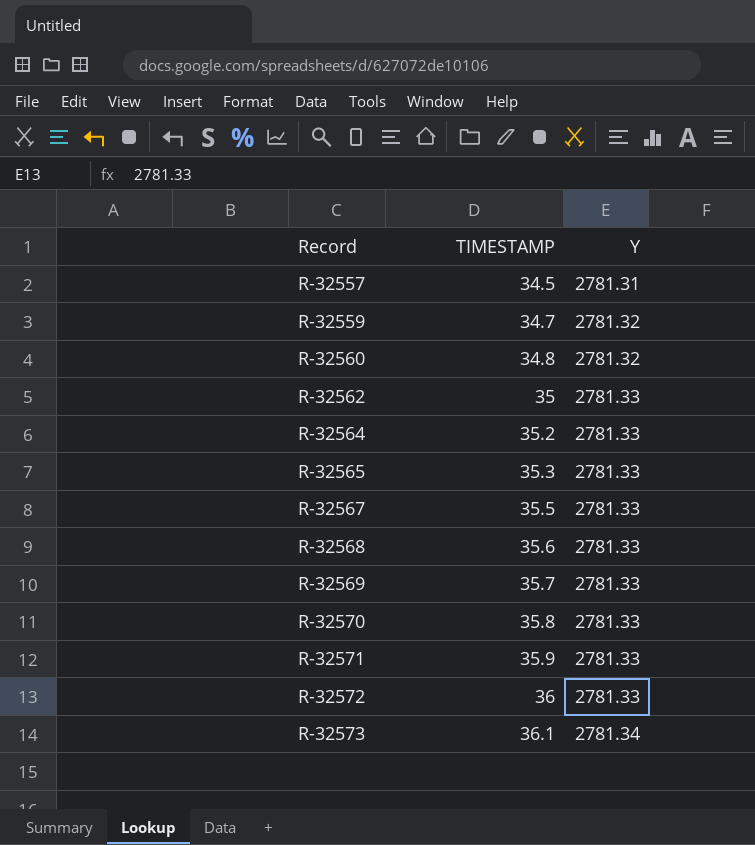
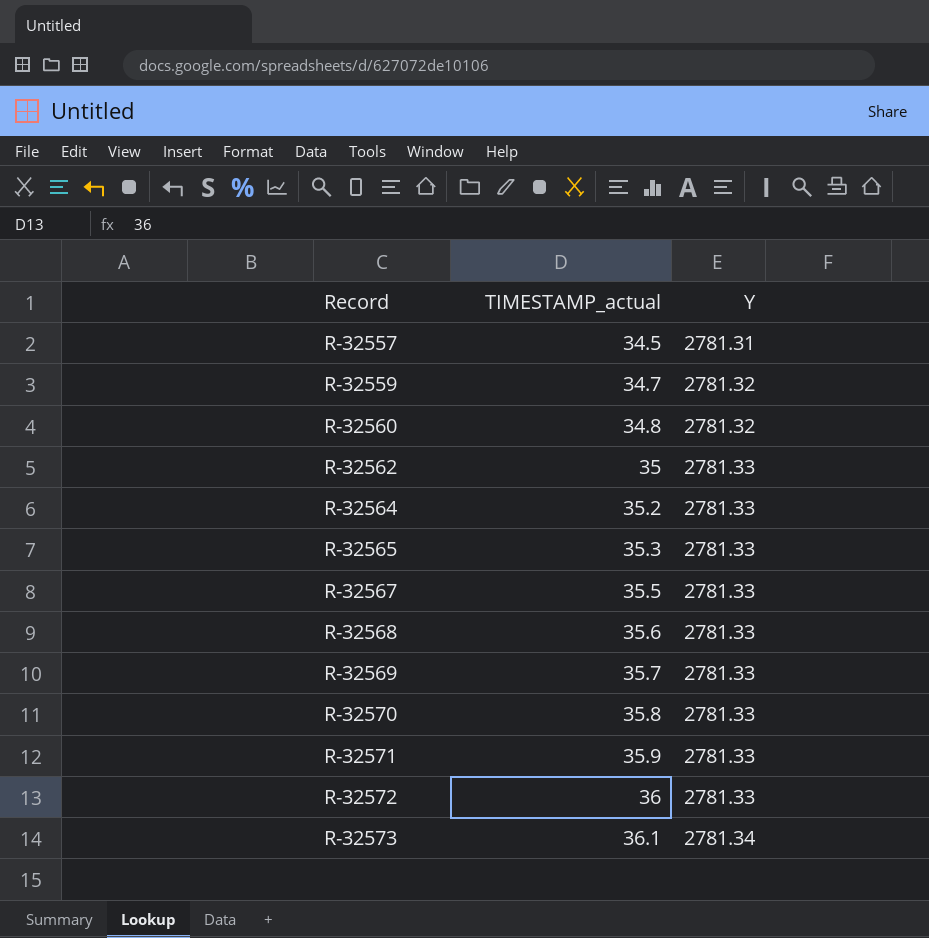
column name: TIMESTAMP -> TIMESTAMP_actual

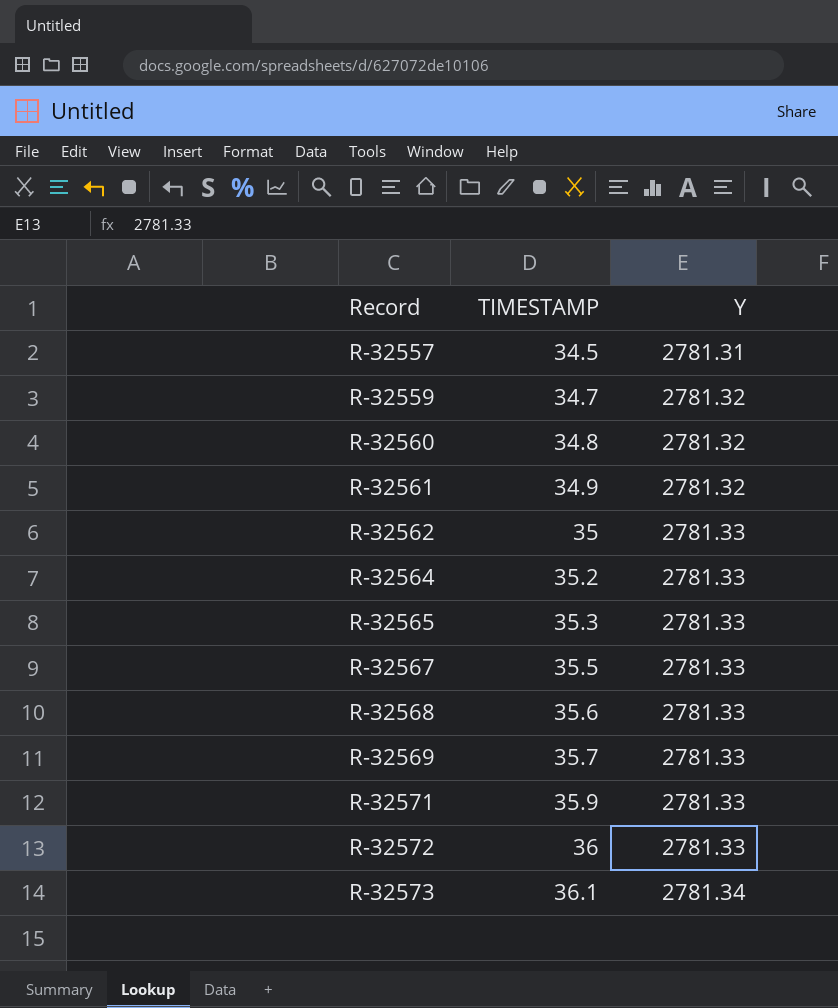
column name: TIMESTAMP_actual -> TIMESTAMP
row R-32570: 35.8 | 2781.33 -> none
row R-32561: none -> 34.9 | 2781.32

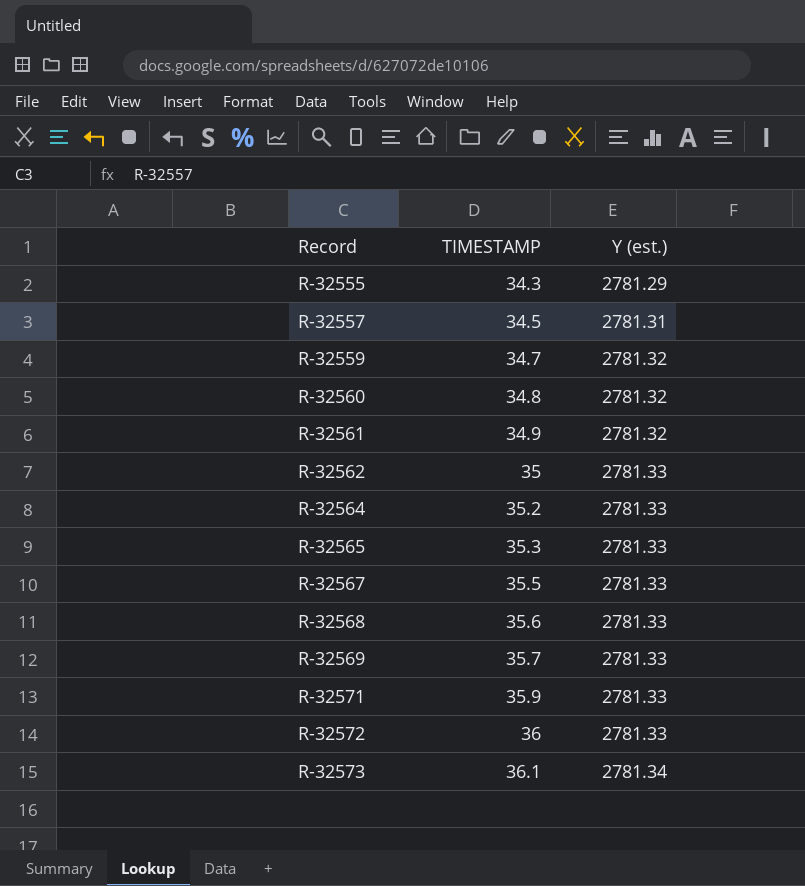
column name: Y -> Y (est.)
row R-32555: none -> 34.3 | 2781.29

